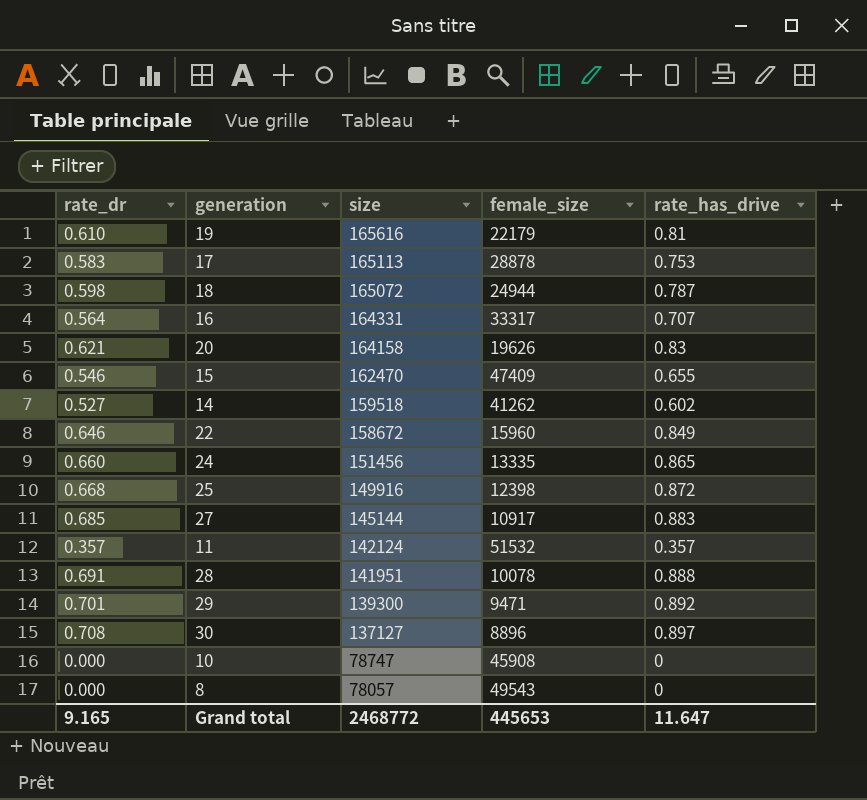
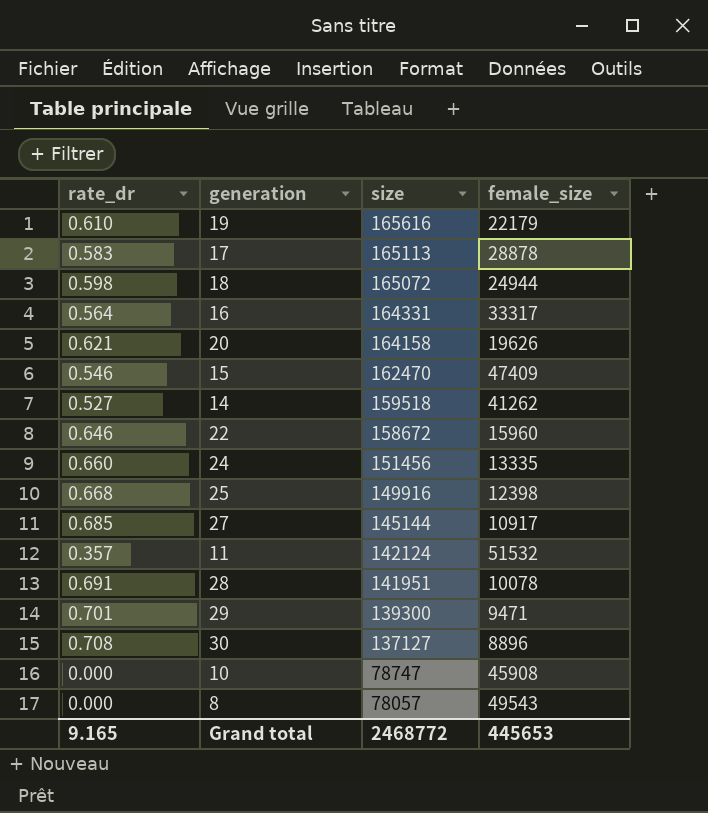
column rate_has_drive | position: 5 -> none

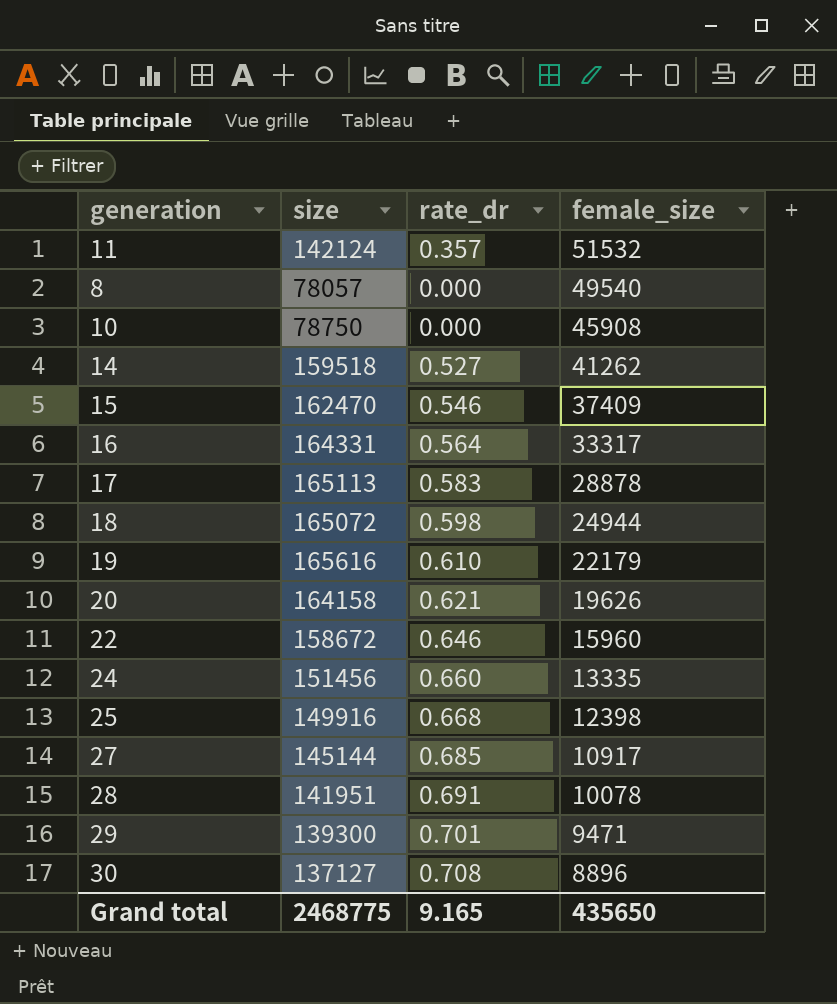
row order: size descending -> female_size descending
column rate_dr | position: 1 -> 3
8 | female_size: 49543 -> 49540
10 | size: 78747 -> 78750
15 | female_size: 47409 -> 37409
Grand total | size: 2468772 -> 2468775
Grand total | female_size: 445653 -> 435650

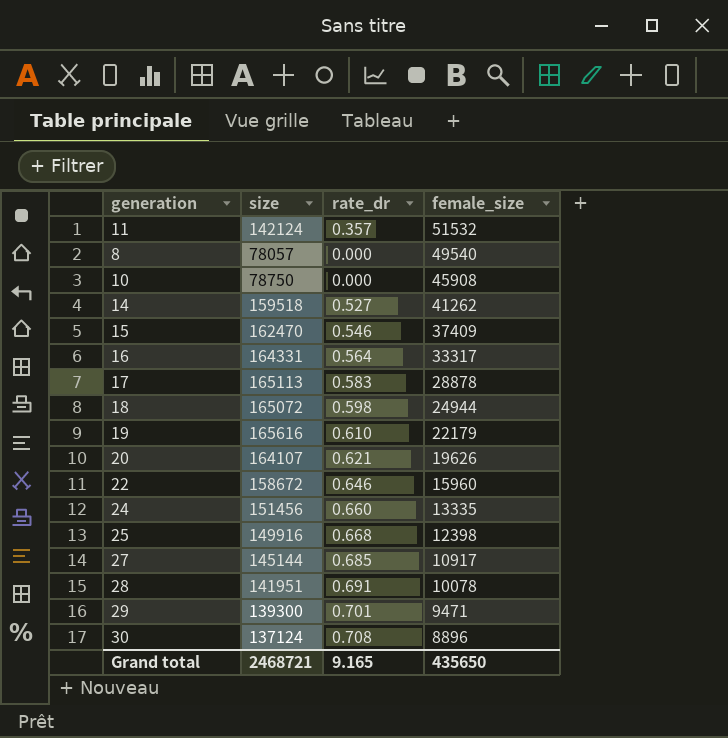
20 | size: 164158 -> 164107
30 | size: 137127 -> 137124
Grand total | size: 2468775 -> 2468721

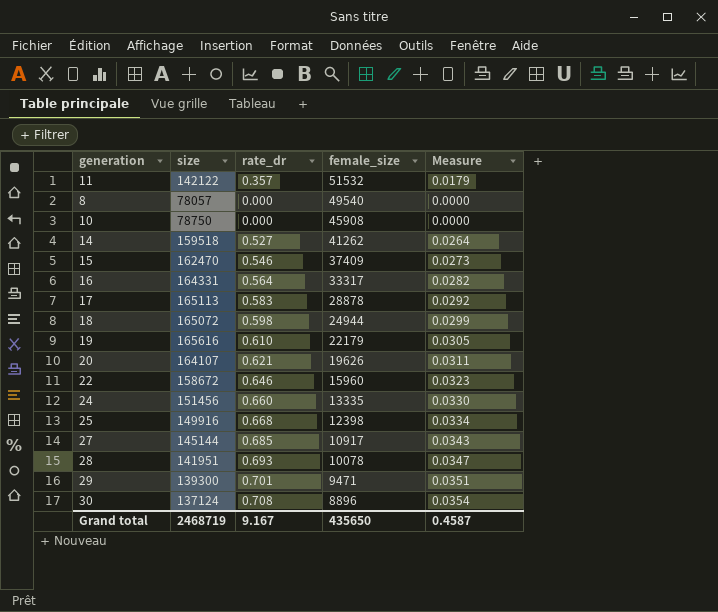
column Measure | formula: none -> [rate_dr] * 0.05
11 | size: 142124 -> 142122
28 | rate_dr: 0.691 -> 0.693
Grand total | size: 2468721 -> 2468719
Grand total | rate_dr: 9.165 -> 9.167

